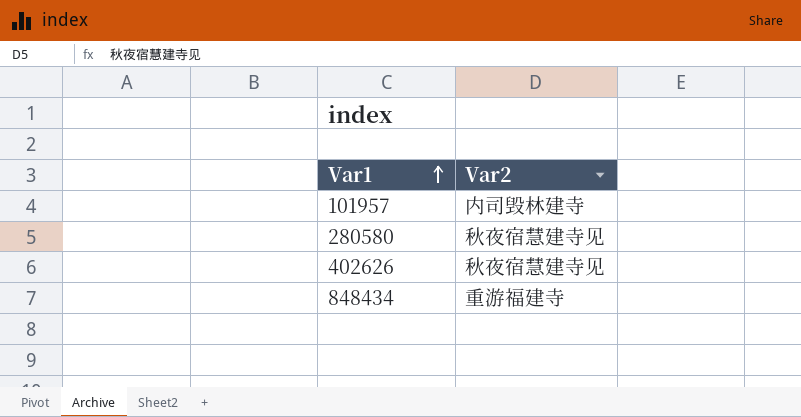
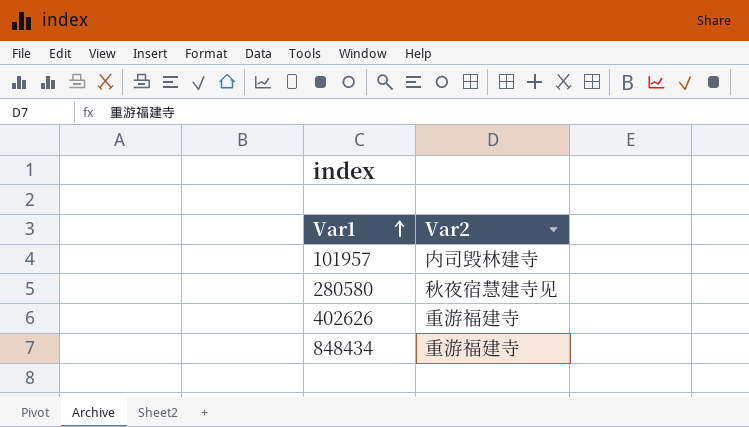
402626 | Var2: 秋夜宿慧建寺见 -> 重游福建寺

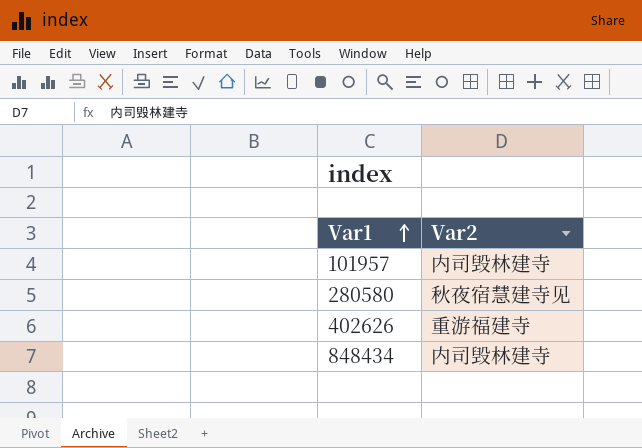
848434 | Var2: 重游福建寺 -> 内司毁林建寺

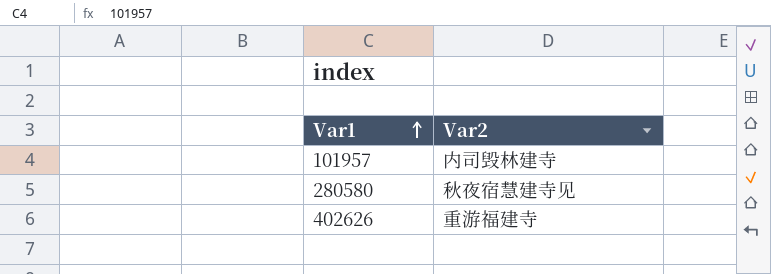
row 848434: 内司毁林建寺 -> none

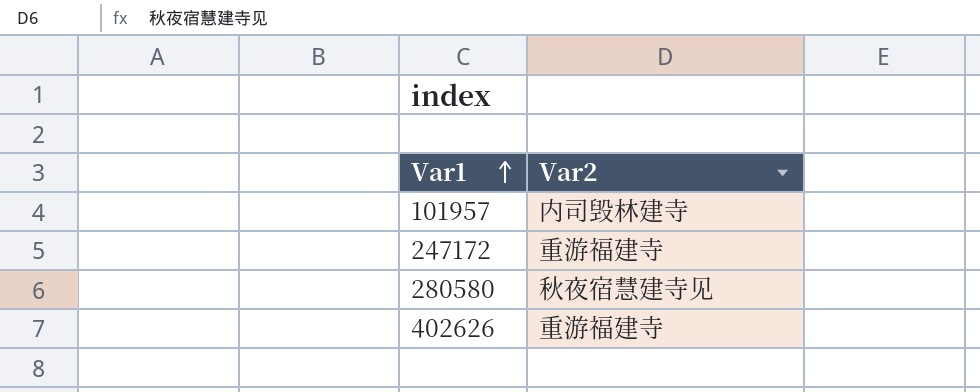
row 247172: none -> 重游福建寺

